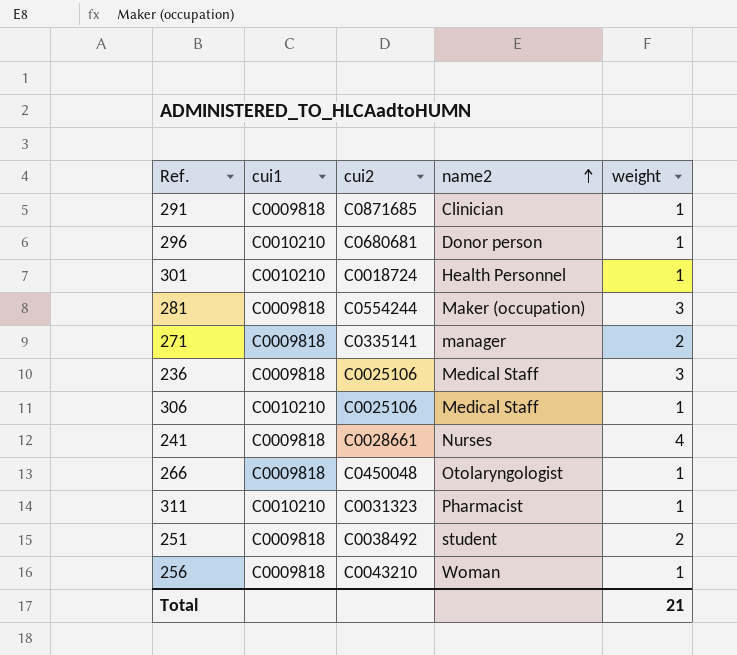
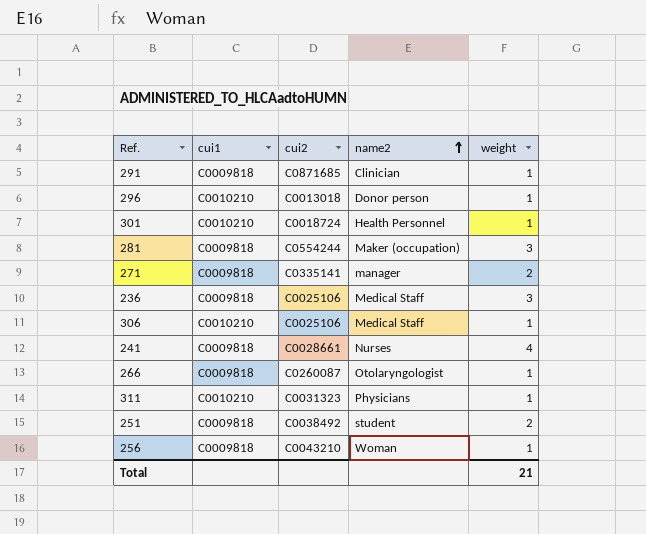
296 | cui2: C0680681 -> C0013018
266 | cui2: C0450048 -> C0260087
311 | name2: Pharmacist -> Physicians

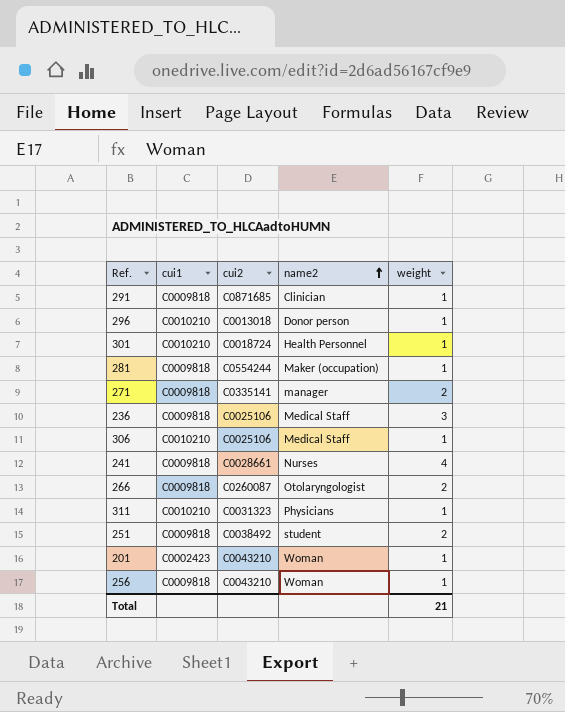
281 | weight: 3 -> 1
266 | weight: 1 -> 2
row 201: none -> C0002423 | C0043210 | Woman | 1

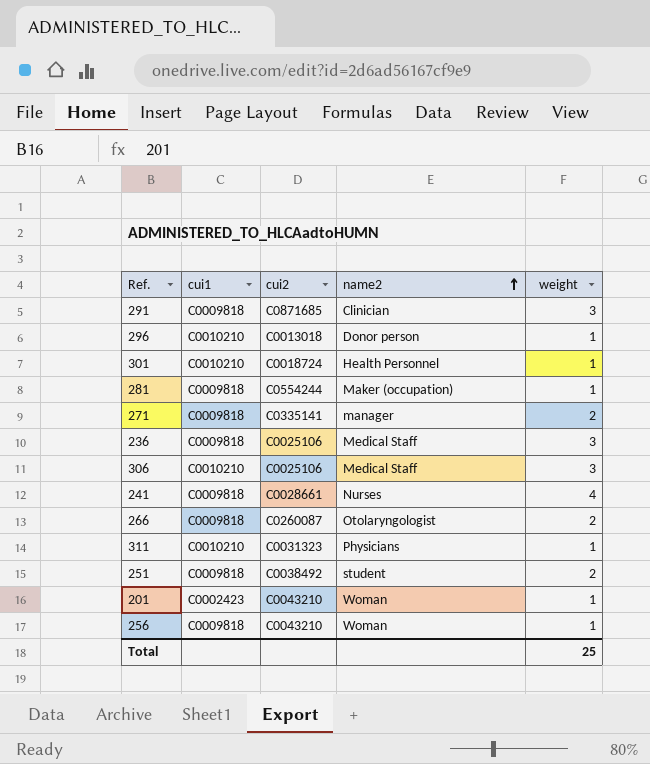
291 | weight: 1 -> 3
306 | weight: 1 -> 3
Total | weight: 21 -> 25

